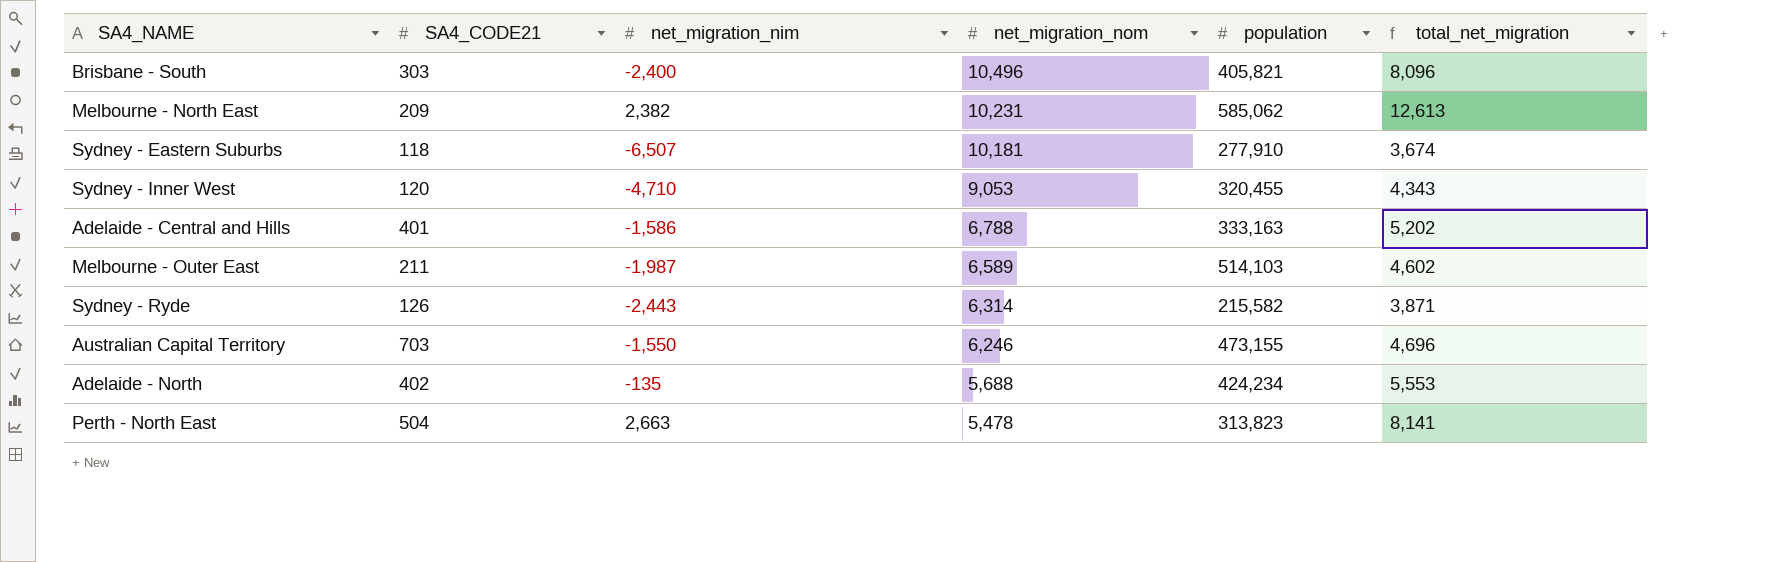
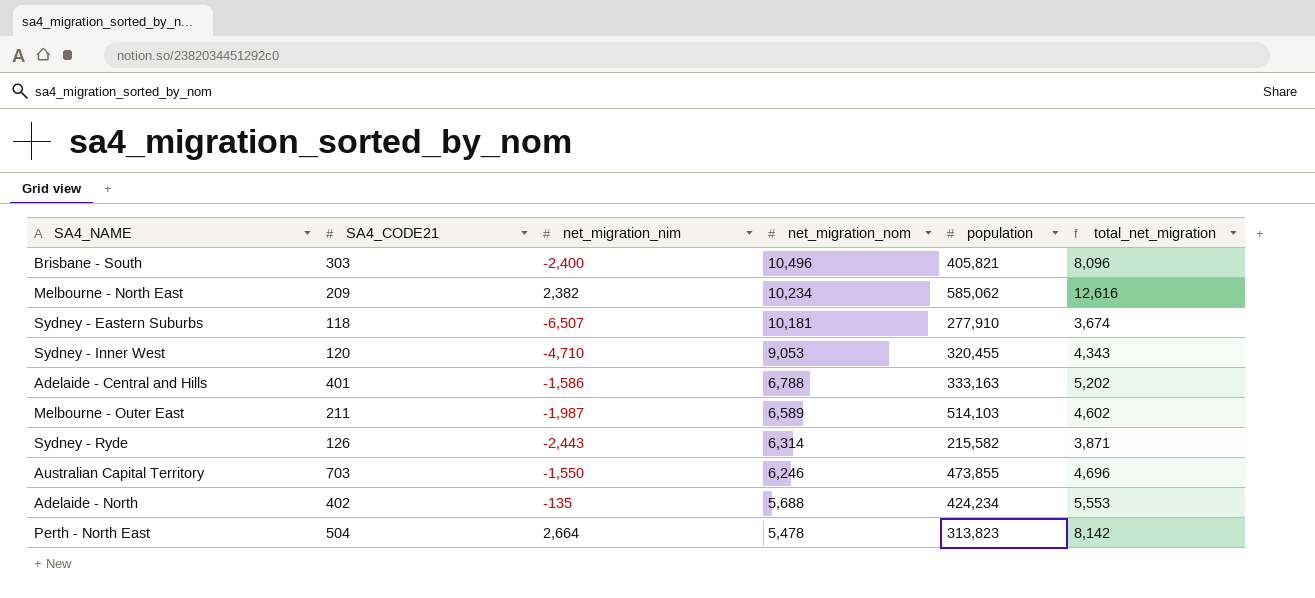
Melbourne - North East | net_migration_nom: 10,231 -> 10,234
Melbourne - North East | total_net_migration: 12,613 -> 12,616
Australian Capital Territory | population: 473,155 -> 473,855
Perth - North East | net_migration_nim: 2,663 -> 2,664
Perth - North East | total_net_migration: 8,141 -> 8,142

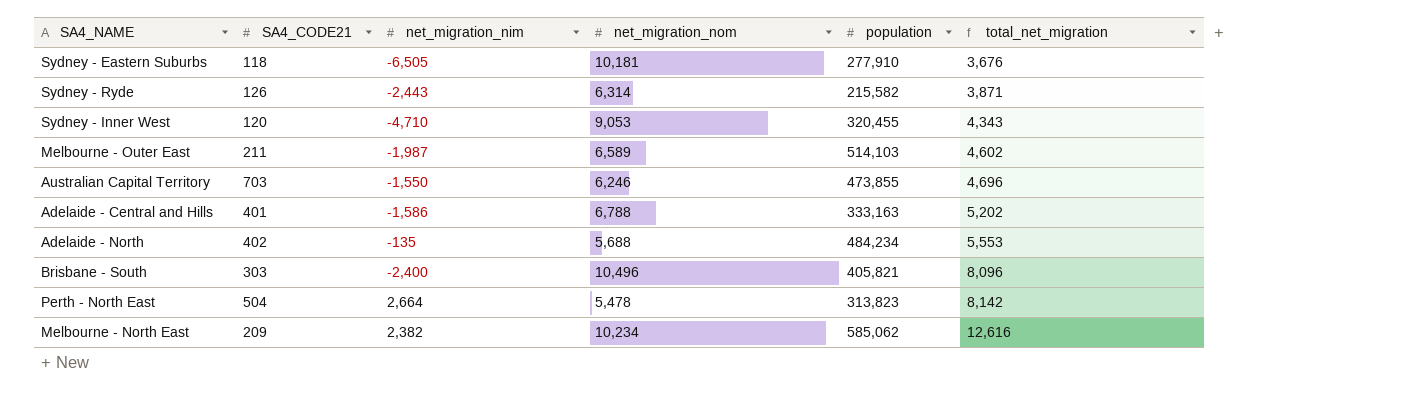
row order: net_migration_nom descending -> total_net_migration ascending
Sydney - Eastern Suburbs | net_migration_nim: -6,507 -> -6,505
Sydney - Eastern Suburbs | total_net_migration: 3,674 -> 3,676
Adelaide - North | population: 424,234 -> 484,234

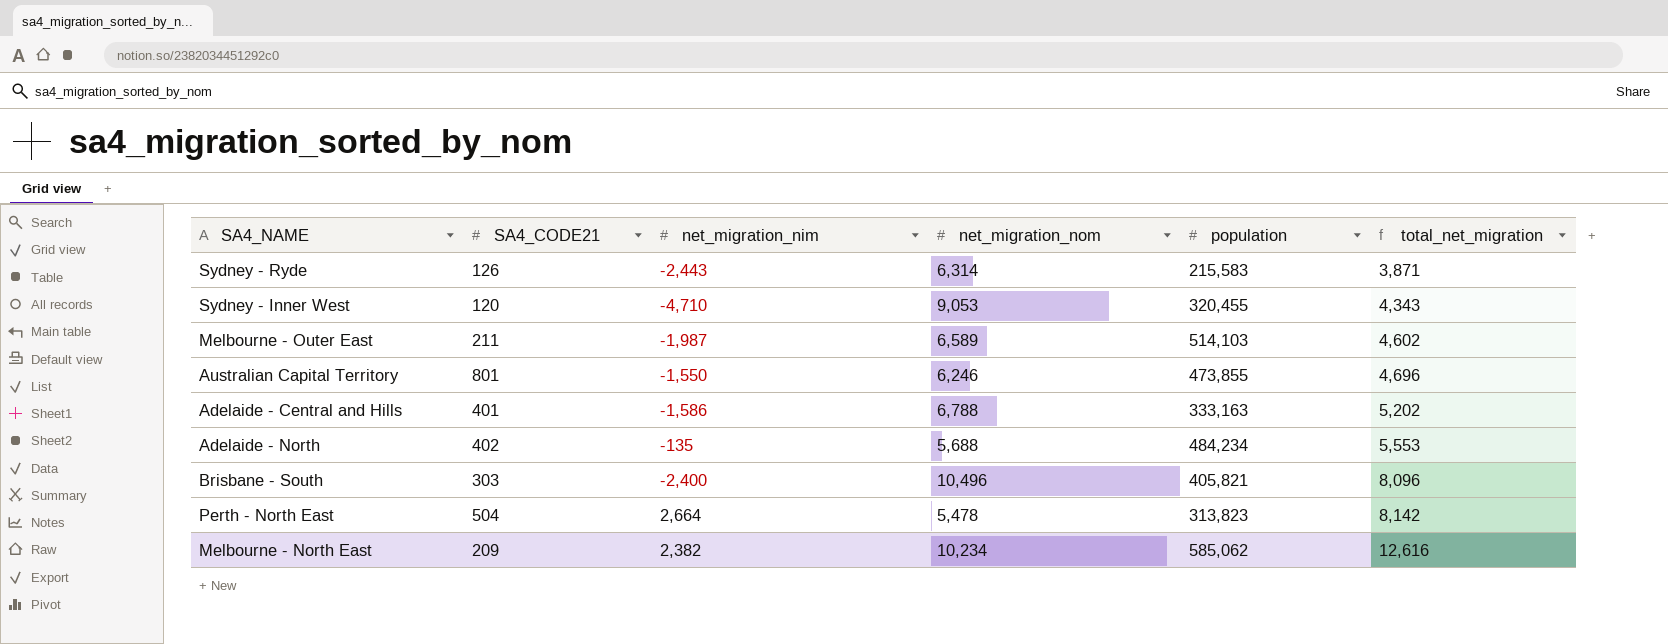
row Sydney - Eastern Suburbs: 118 | -6,505 | 10,181 | 277,910 | 3,676 -> none
Sydney - Ryde | population: 215,582 -> 215,583
Australian Capital Territory | SA4_CODE21: 703 -> 801

